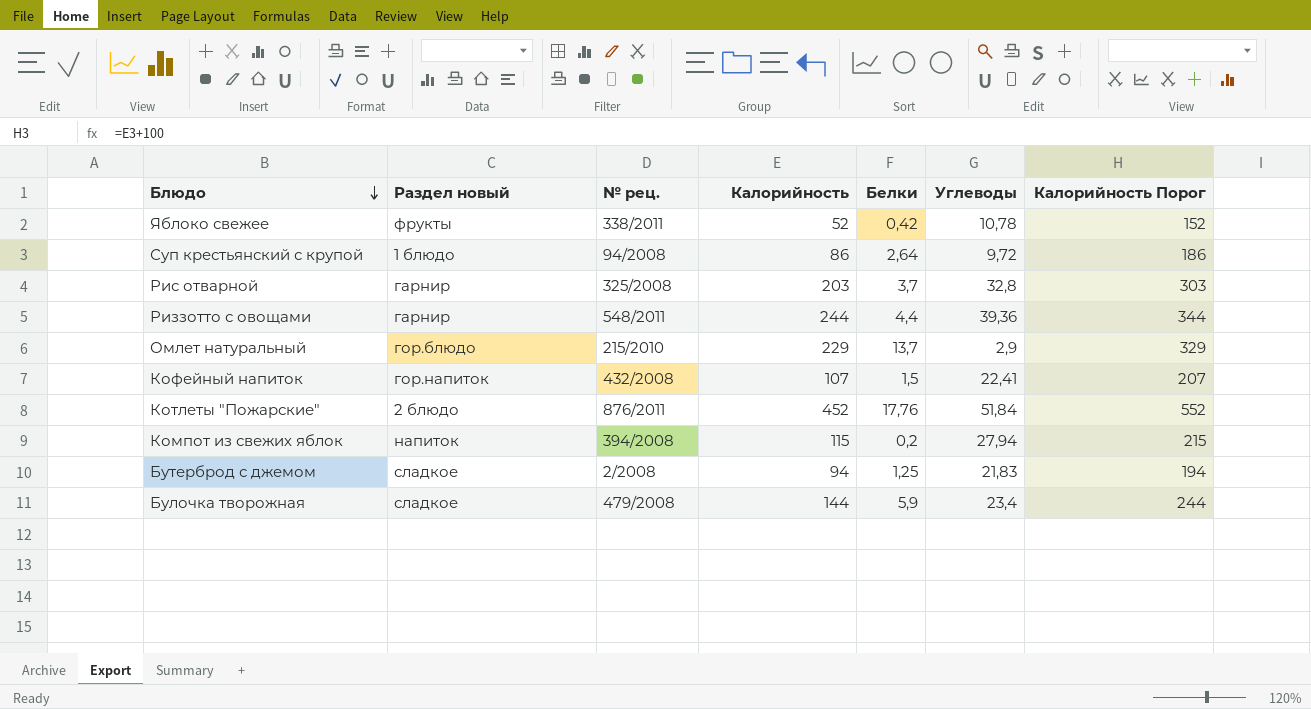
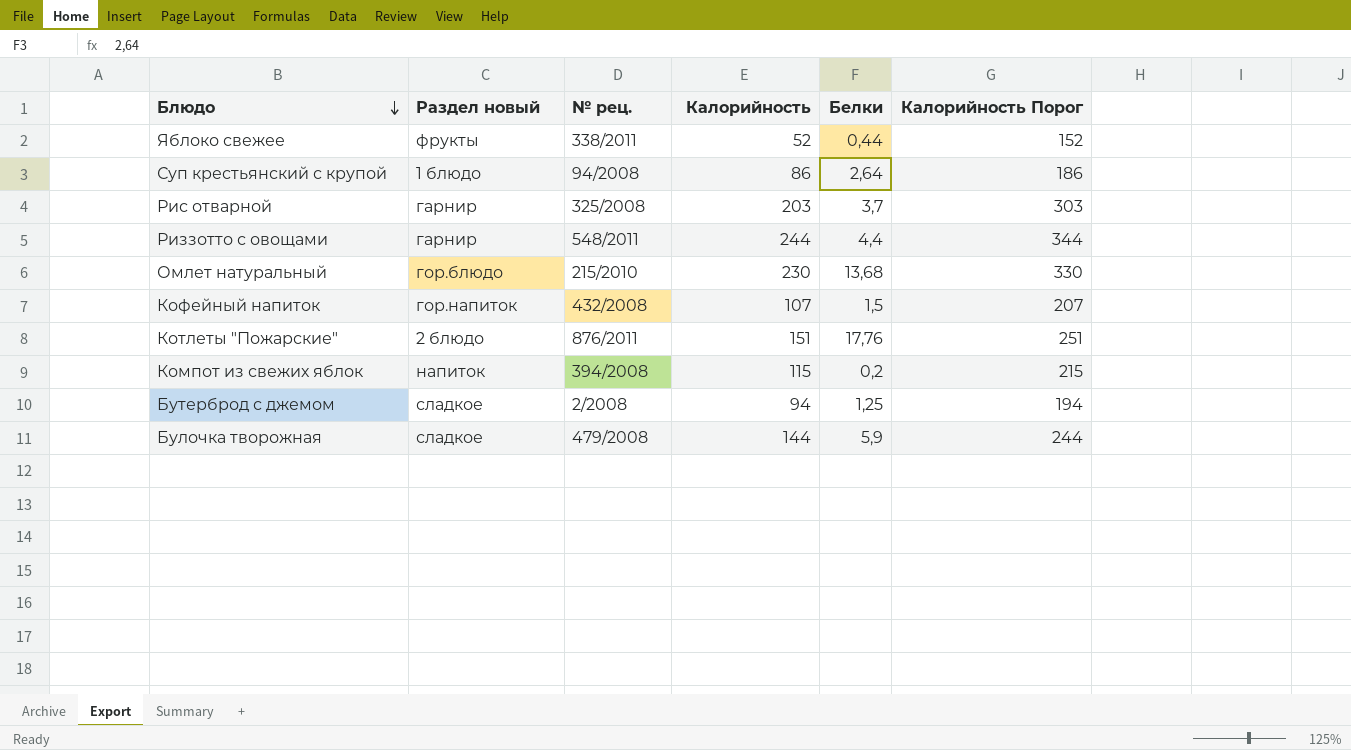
column Углеводы | position: 6 -> none
Яблоко свежее | Белки: 0,42 -> 0,44
Омлет натуральный | Калорийность: 229 -> 230
Омлет натуральный | Белки: 13,7 -> 13,68
Омлет натуральный | Калорийность Порог: 329 -> 330
Котлеты "Пожарские" | Калорийность: 452 -> 151
Котлеты "Пожарские" | Калорийность Порог: 552 -> 251

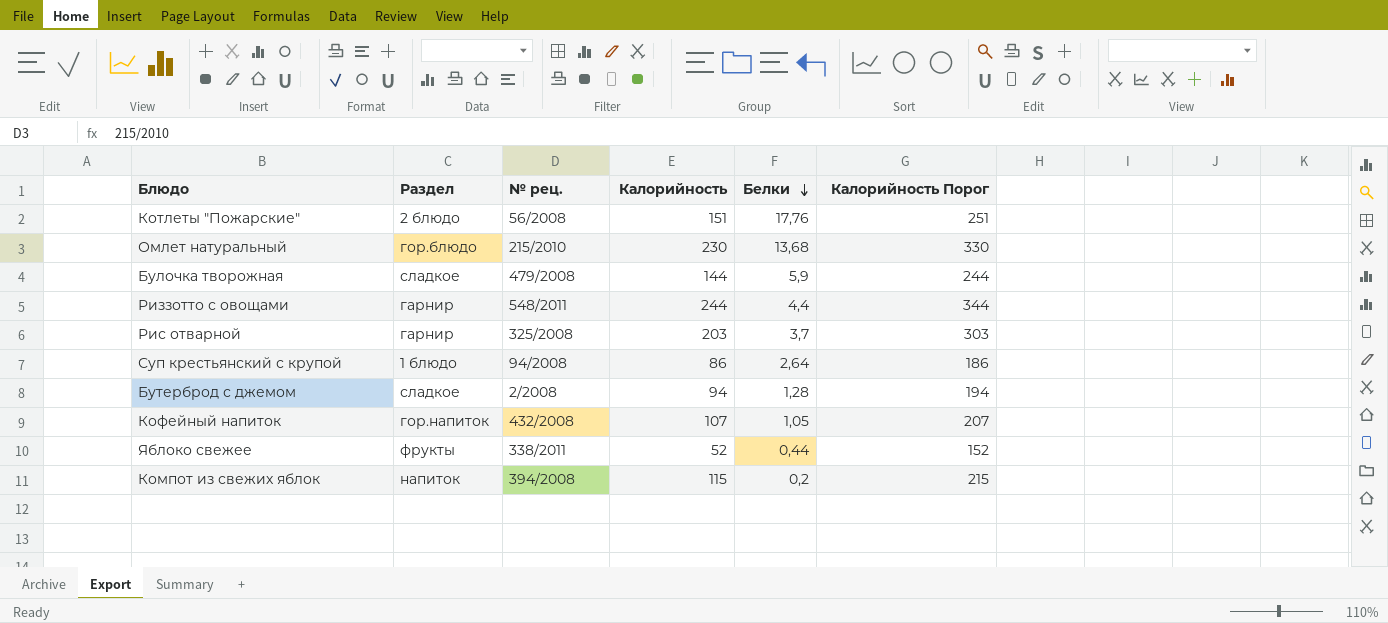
row order: Блюдо descending -> Белки descending
column name: Раздел новый -> Раздел
Котлеты "Пожарские" | № рец.: 876/2011 -> 56/2008
Бутерброд с джемом | Белки: 1,25 -> 1,28
Кофейный напиток | Белки: 1,5 -> 1,05

